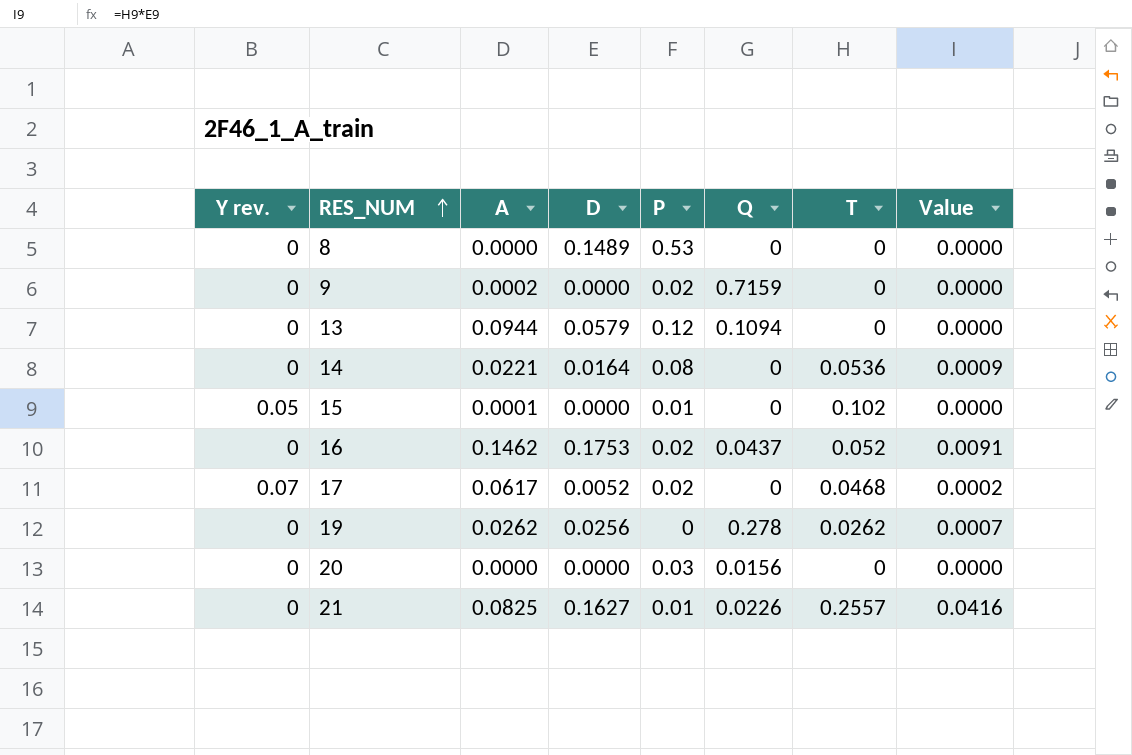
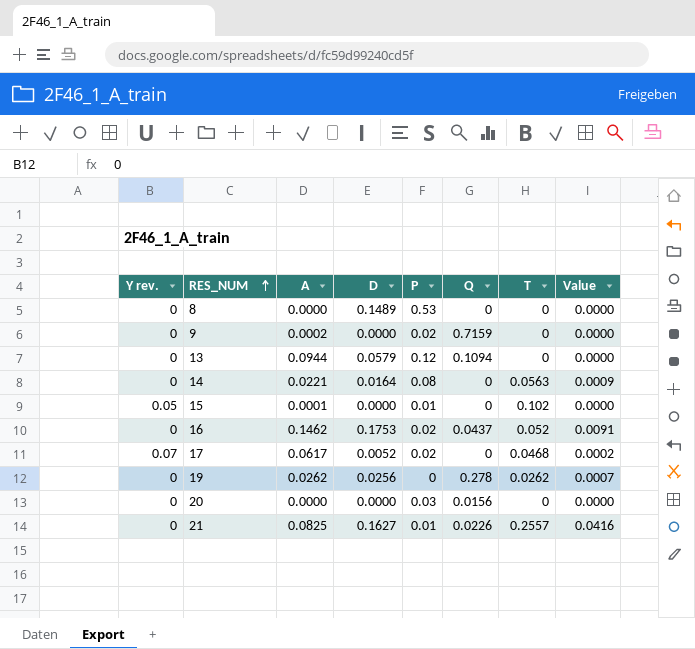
14 | T: 0.0536 -> 0.0563

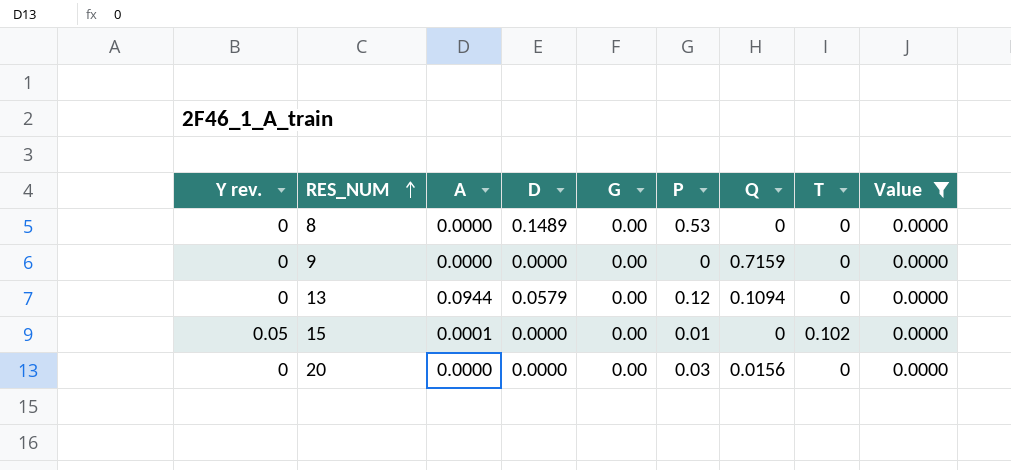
filter: none -> Value = 0.0000
column G | position: none -> 5
9 | A: 0.0002 -> 0.0000
9 | P: 0.02 -> 0

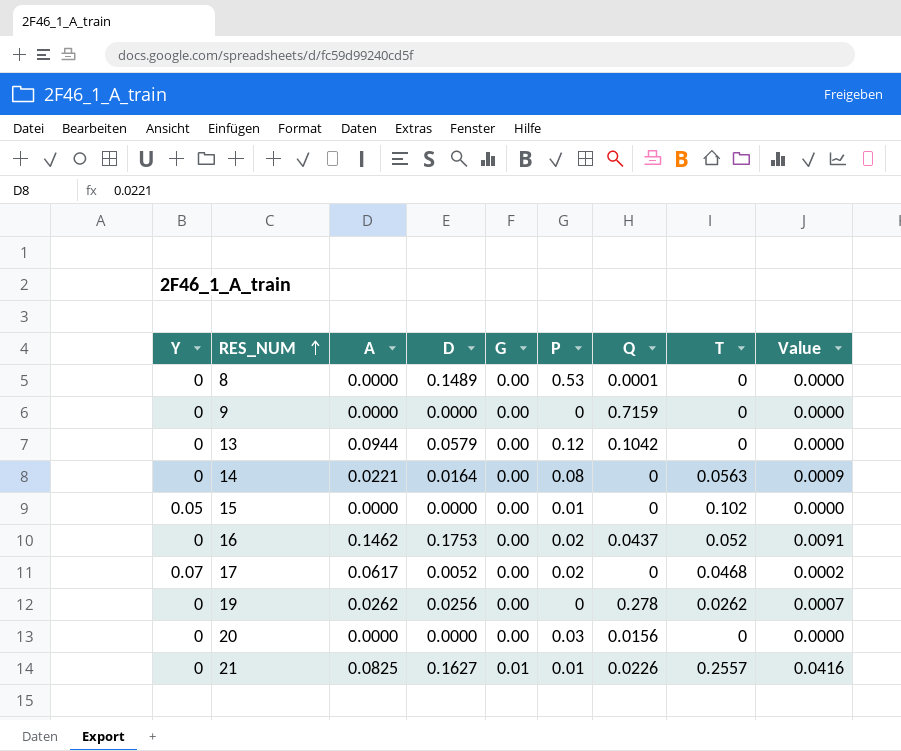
filter: Value = 0.0000 -> none
column name: Y rev. -> Y
8 | Q: 0 -> 0.0001
13 | Q: 0.1094 -> 0.1042
15 | A: 0.0001 -> 0.0000

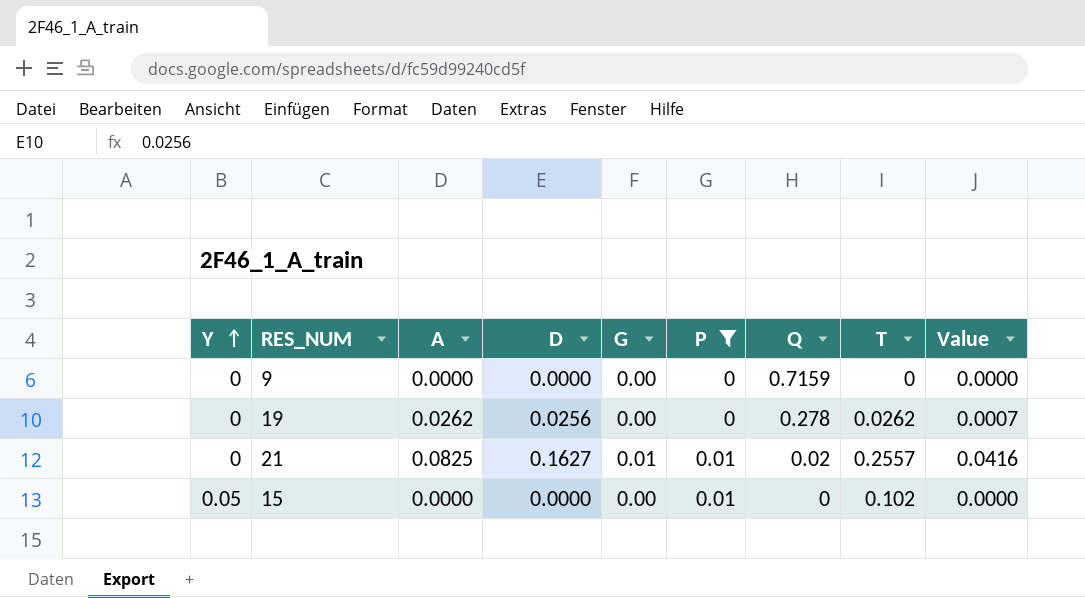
filter: none -> P <= 0.01
row order: RES_NUM ascending -> Y ascending
21 | Q: 0.0226 -> 0.02

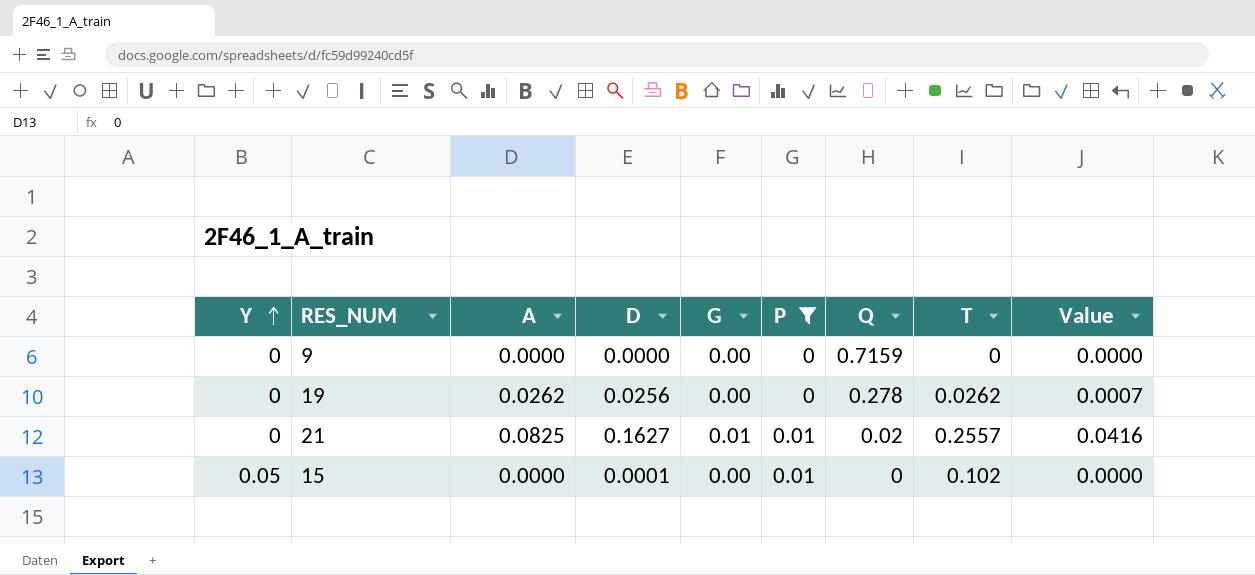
15 | D: 0.0000 -> 0.0001

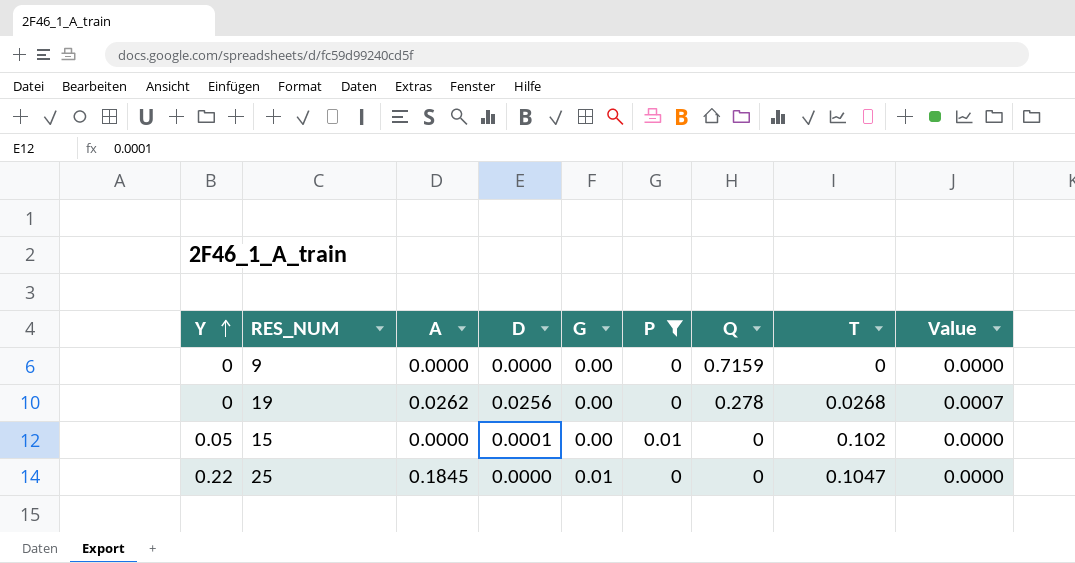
row 21: 0 | 0.0825 | 0.1627 | 0.01 | 0.01 | 0.02 | 0.2557 | 0.0416 -> none
19 | T: 0.0262 -> 0.0268
row 25: none -> 0.22 | 0.1845 | 0.0000 | 0.01 | 0 | 0 | 0.1047 | 0.0000

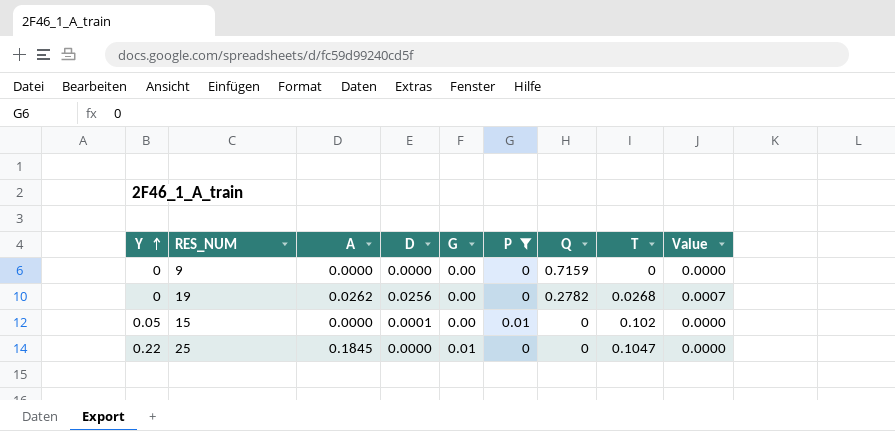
19 | Q: 0.278 -> 0.2782

